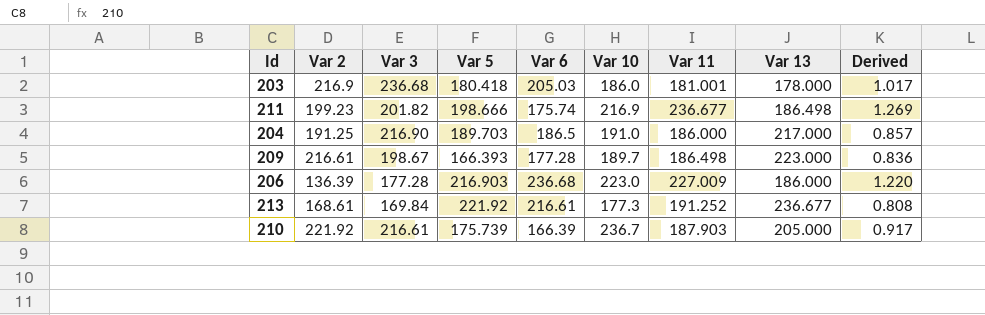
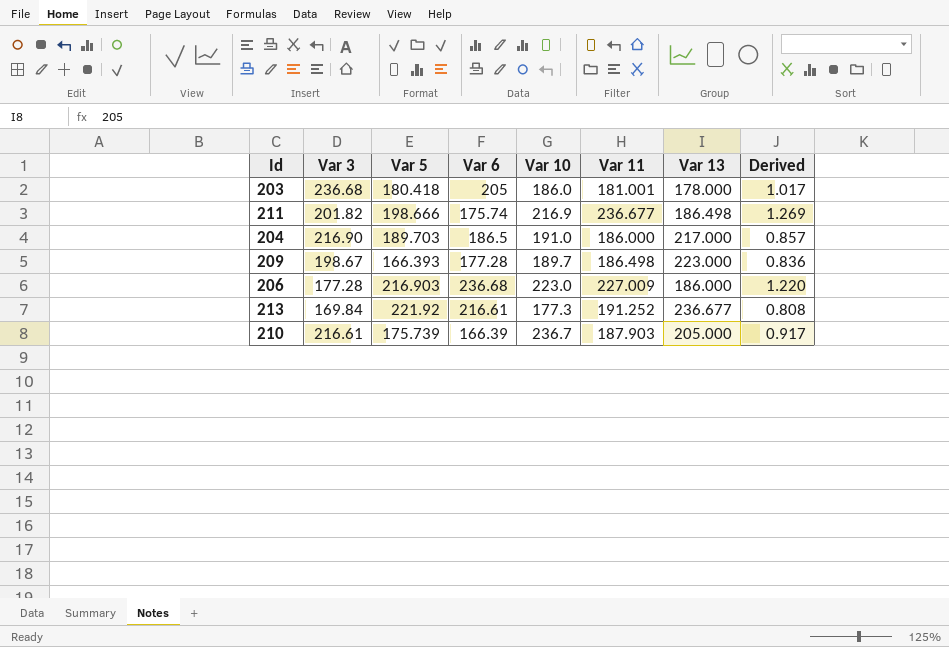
column Var 2 | position: 2 -> none
203 | Var 6: 205.03 -> 205

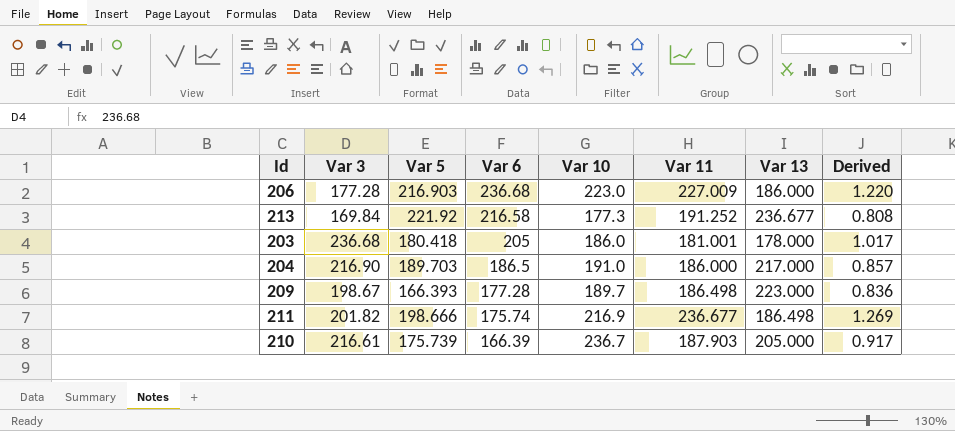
row order: none -> Var 6 descending
213 | Var 6: 216.61 -> 216.58

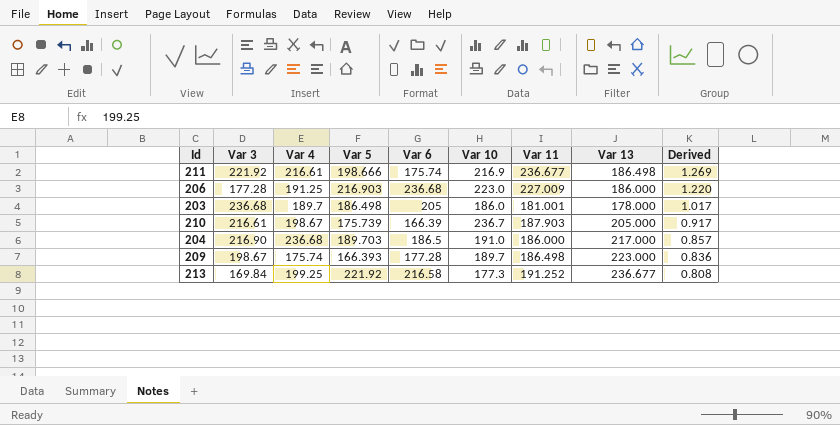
row order: Var 6 descending -> Derived descending
column Var 4 | position: none -> 3
211 | Var 3: 201.82 -> 221.92
203 | Var 5: 180.418 -> 186.498

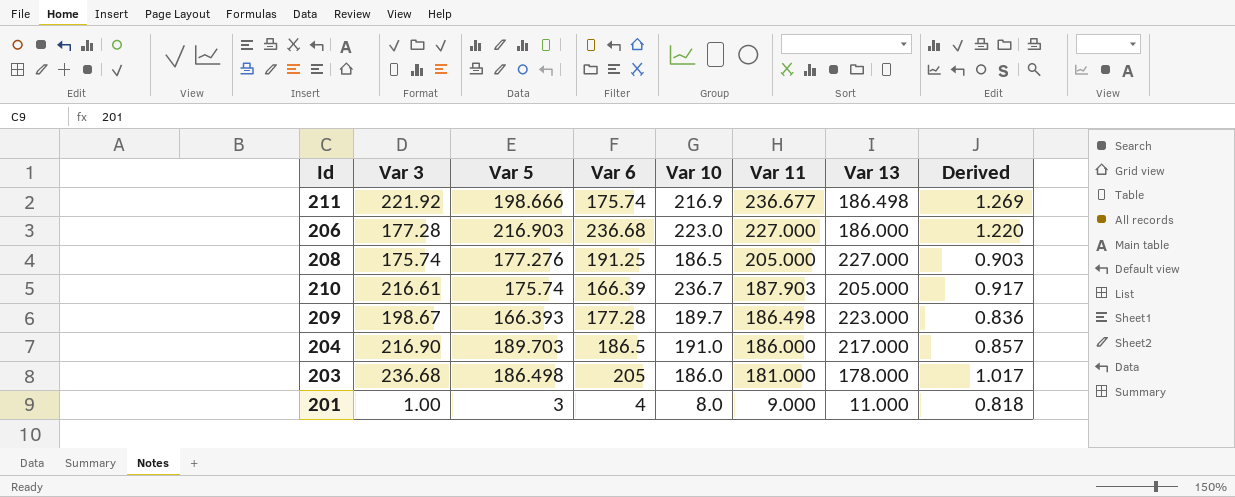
row order: Derived descending -> Var 11 descending
column Var 4 | position: 3 -> none
row 213: 169.84 | 199.25 | 221.92 | 216.58 | 177.3 | 191.252 | 236.677 | 0.808 -> none
206 | Var 11: 227.009 -> 227.000
row 208: none -> 175.74 | 177.276 | 191.25 | 186.5 | 205.000 | 227.000 | 0.903
210 | Var 5: 175.739 -> 175.74
203 | Var 11: 181.001 -> 181.000
row 201: none -> 1.00 | 3 | 4 | 8.0 | 9.000 | 11.000 | 0.818

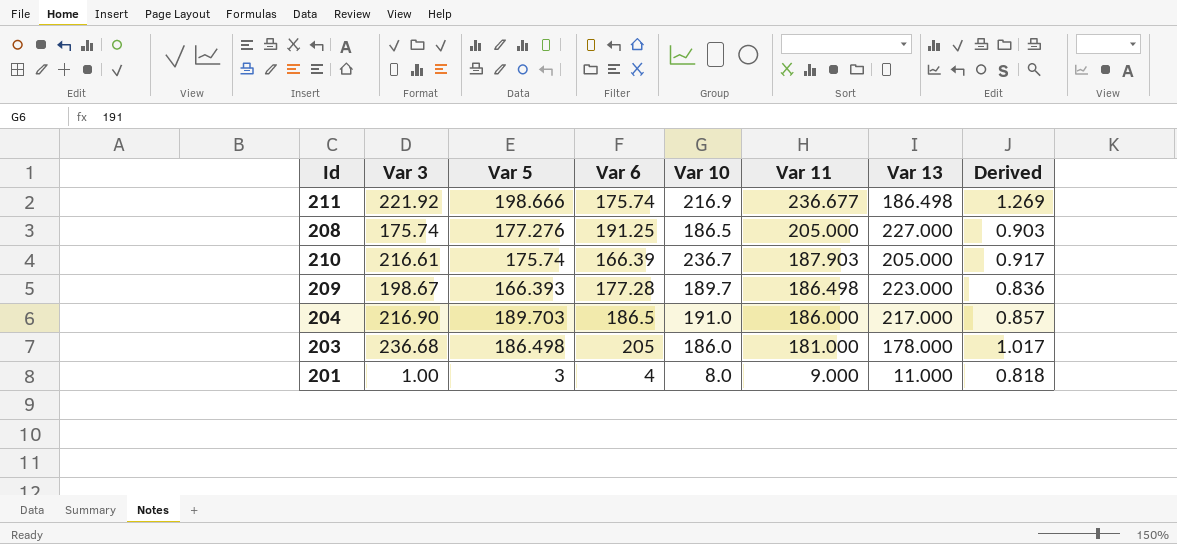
row 206: 177.28 | 216.903 | 236.68 | 223.0 | 227.000 | 186.000 | 1.220 -> none

